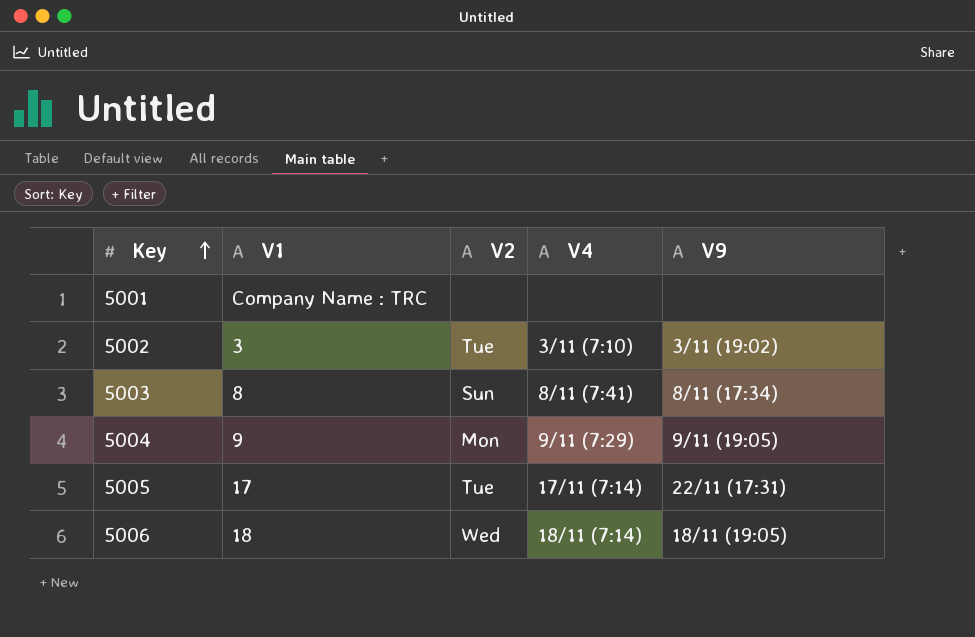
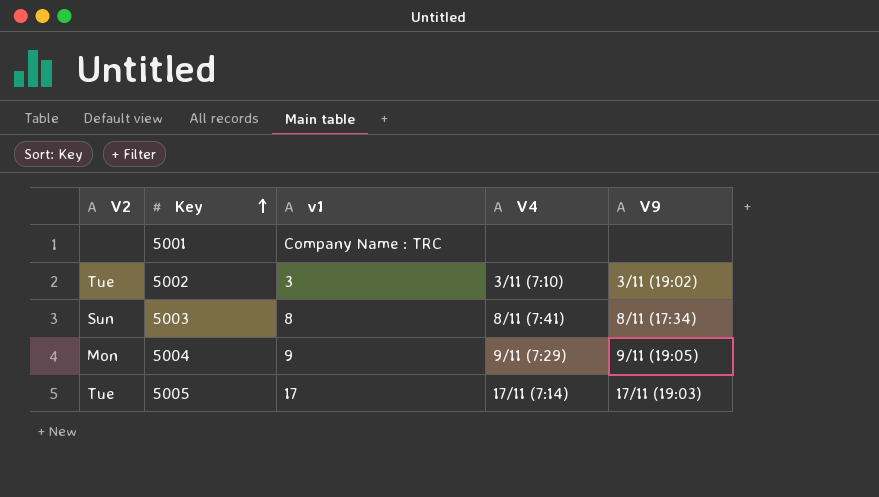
column V2 | position: 3 -> 1
column name: V1 -> v1
row 5006: 18 | Wed | 18/11 (7:14) | 18/11 (19:05) -> none
5005 | V9: 22/11 (17:31) -> 17/11 (19:03)

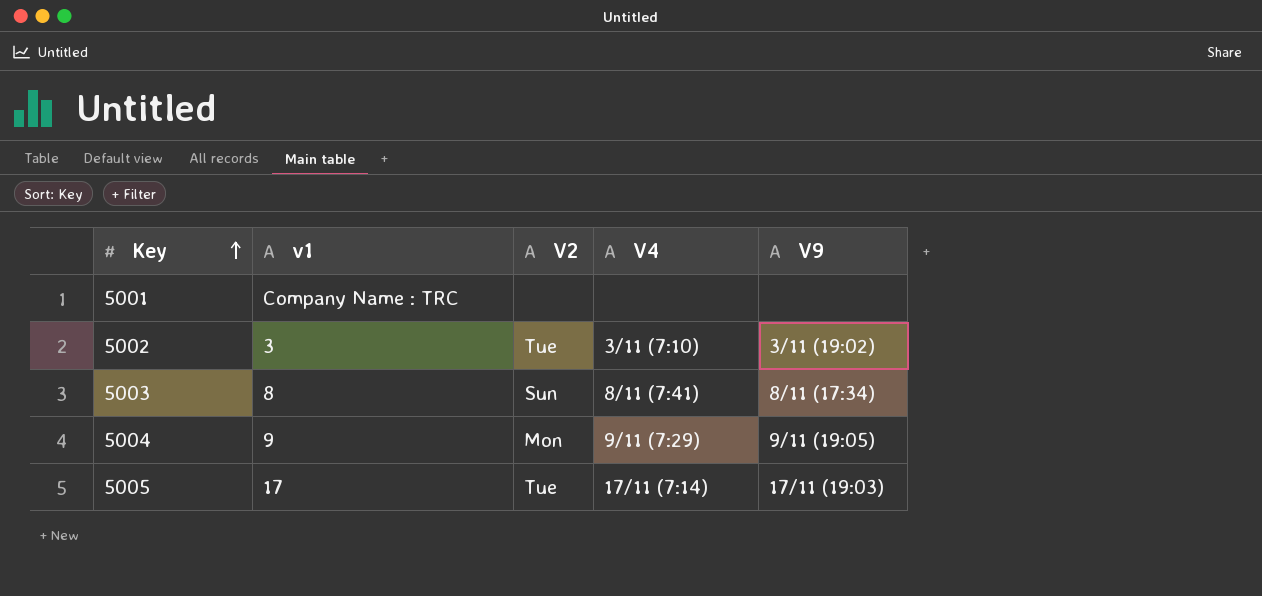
column V2 | position: 1 -> 3

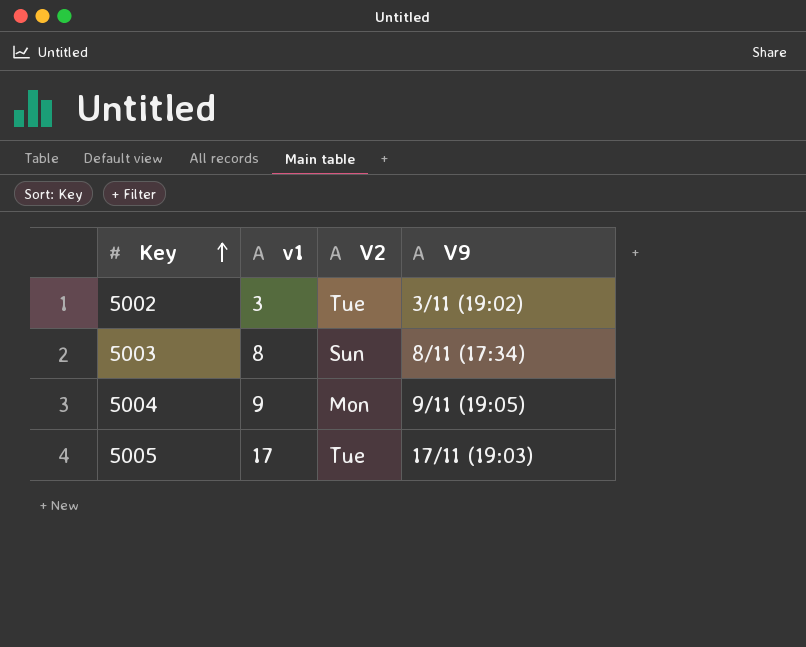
column V4 | position: 4 -> none
row 5001: Company Name : TRC | none | none | none -> none

